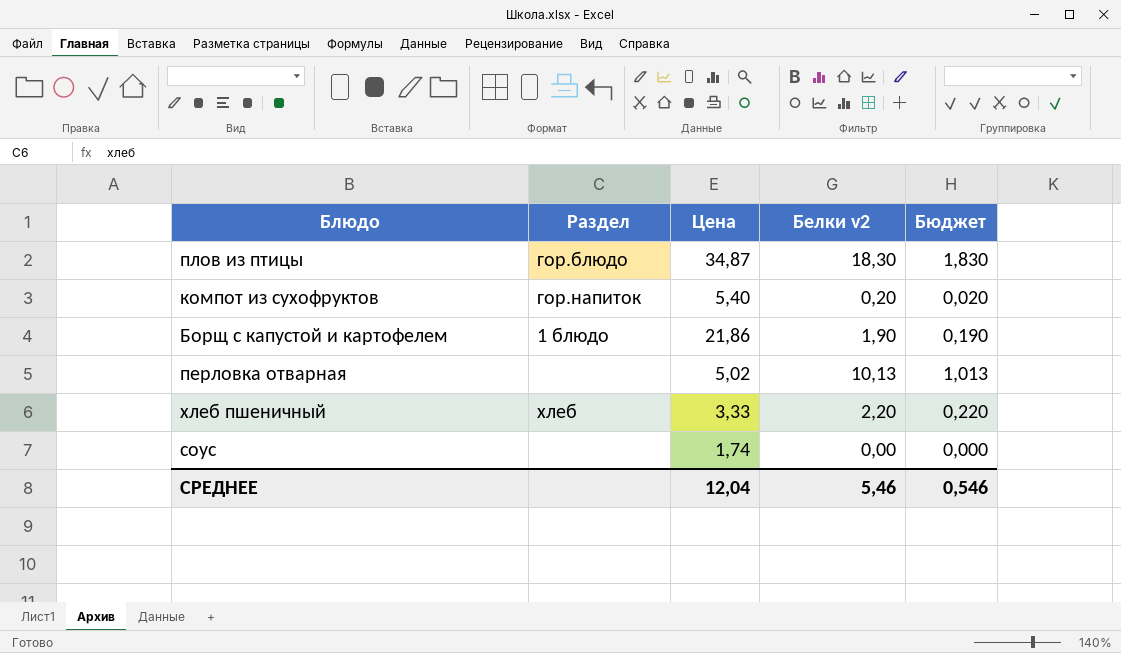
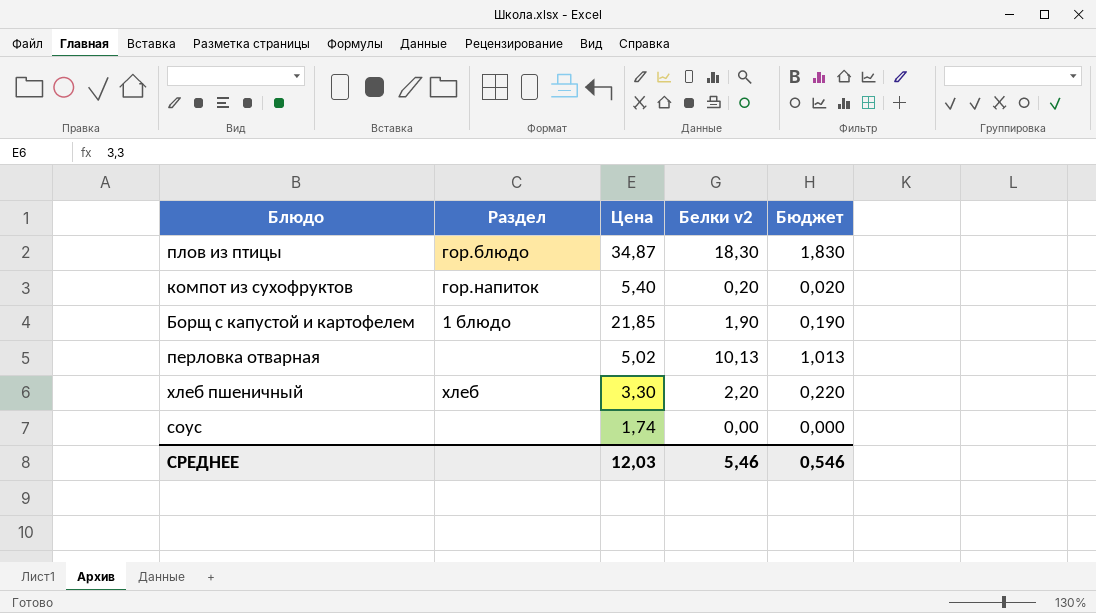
Борщ с капустой и картофелем | Цена: 21,86 -> 21,85
хлеб пшеничный | Цена: 3,33 -> 3,30
СРЕДНЕЕ | Цена: 12,04 -> 12,03

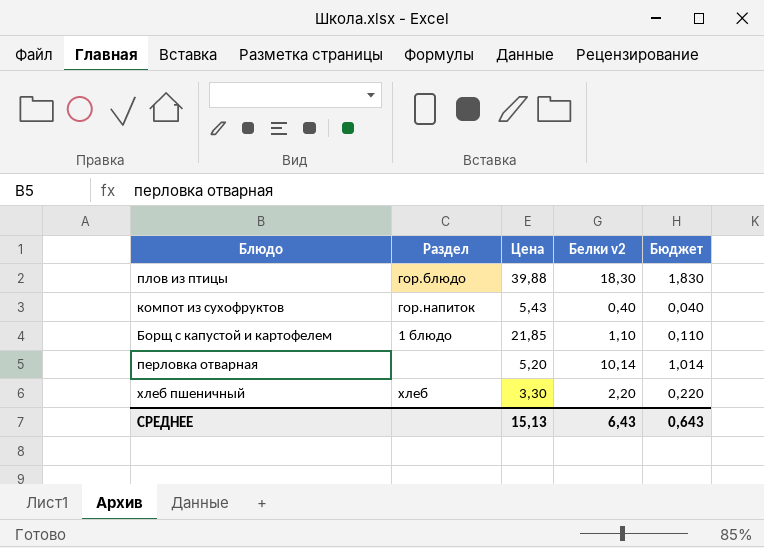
row соус: none | 1,74 | 0,00 | 0,000 -> none
плов из птицы | Цена: 34,87 -> 39,88
компот из сухофруктов | Цена: 5,40 -> 5,43
компот из сухофруктов | Белки v2: 0,20 -> 0,40
компот из сухофруктов | Бюджет: 0,020 -> 0,040
Борщ с капустой и картофелем | Белки v2: 1,90 -> 1,10
Борщ с капустой и картофелем | Бюджет: 0,190 -> 0,110
перловка отварная | Цена: 5,02 -> 5,20
перловка отварная | Белки v2: 10,13 -> 10,14
перловка отварная | Бюджет: 1,013 -> 1,014
СРЕДНЕЕ | Цена: 12,03 -> 15,13
СРЕДНЕЕ | Белки v2: 5,46 -> 6,43
СРЕДНЕЕ | Бюджет: 0,546 -> 0,643

